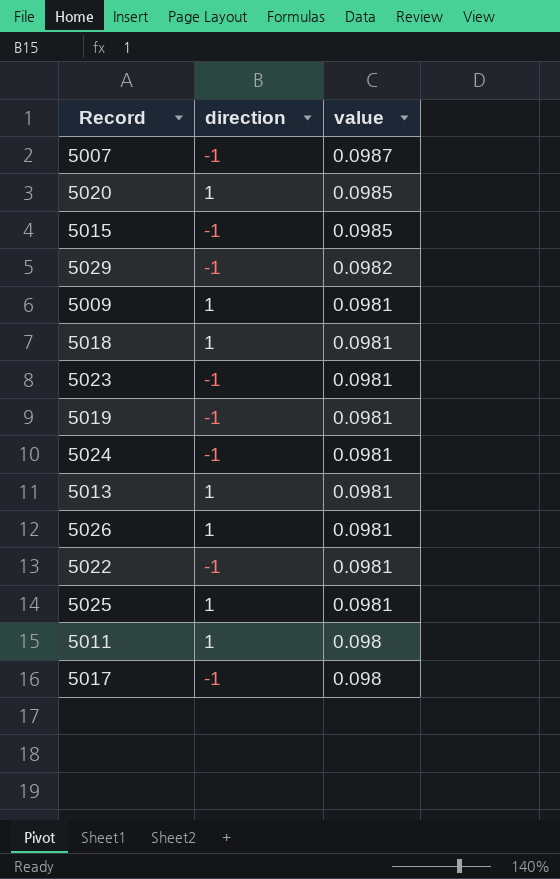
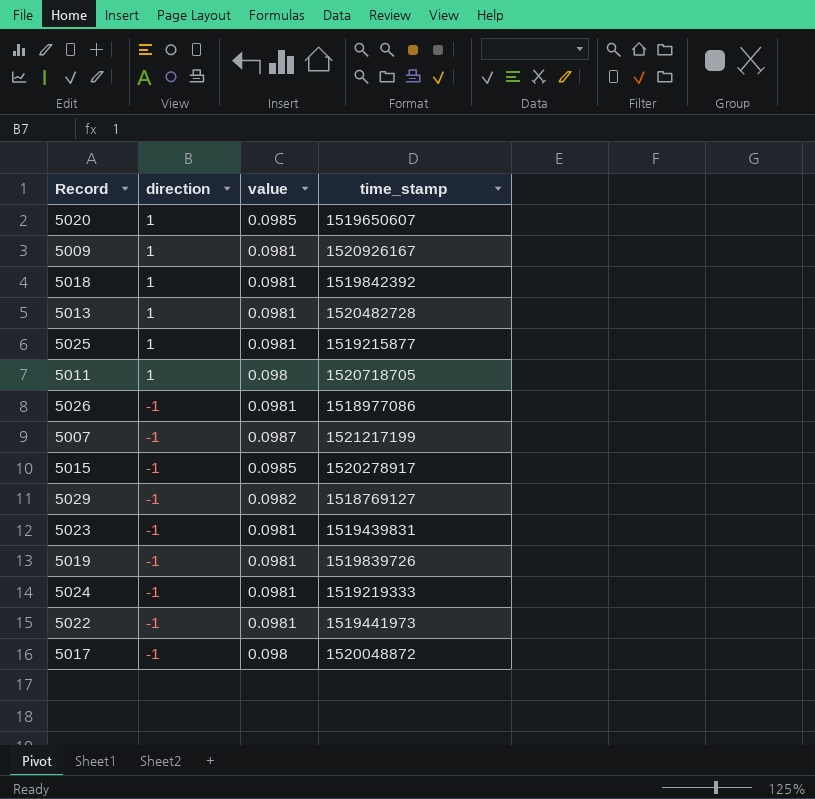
row order: value descending -> direction descending
column time_stamp | position: none -> 4
5026 | direction: 1 -> -1

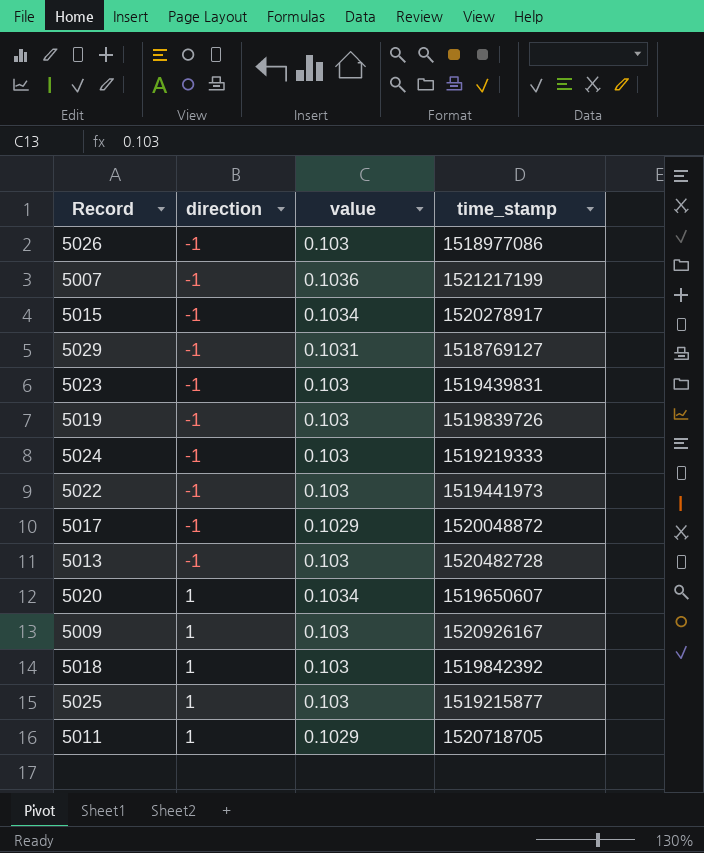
row order: direction descending -> direction ascending
5026 | value: 0.0981 -> 0.103
5007 | value: 0.0987 -> 0.1036
5015 | value: 0.0985 -> 0.1034
5029 | value: 0.0982 -> 0.1031
5023 | value: 0.0981 -> 0.103
5019 | value: 0.0981 -> 0.103
5024 | value: 0.0981 -> 0.103
5022 | value: 0.0981 -> 0.103
5017 | value: 0.098 -> 0.1029
5013 | direction: 1 -> -1
5013 | value: 0.0981 -> 0.103
5020 | value: 0.0985 -> 0.1034
5009 | value: 0.0981 -> 0.103
5018 | value: 0.0981 -> 0.103
5025 | value: 0.0981 -> 0.103
5011 | value: 0.098 -> 0.1029

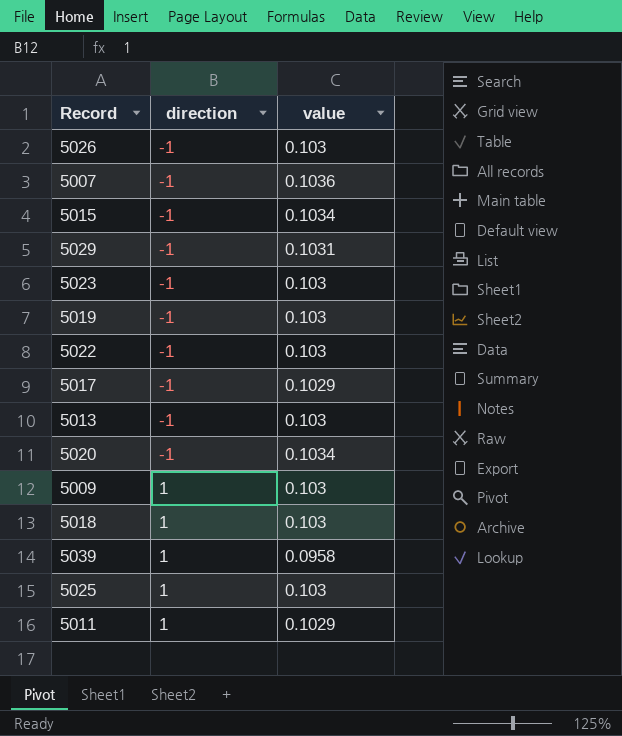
column time_stamp | position: 4 -> none
row 5024: -1 | 0.103 | 1519219333 -> none
5020 | direction: 1 -> -1
row 5039: none -> 1 | 0.0958

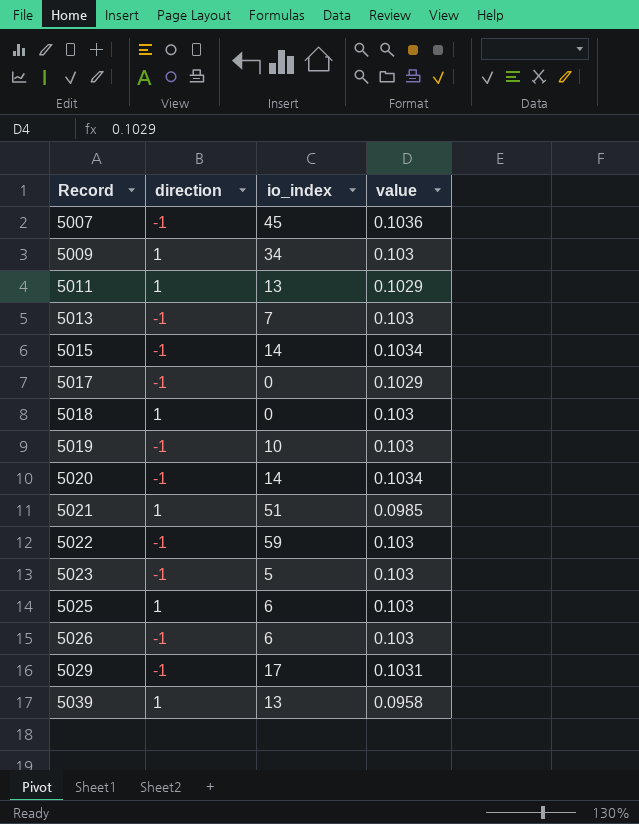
row order: direction ascending -> Record ascending
column io_index | position: none -> 3
row 5021: none -> 1 | 51 | 0.0985

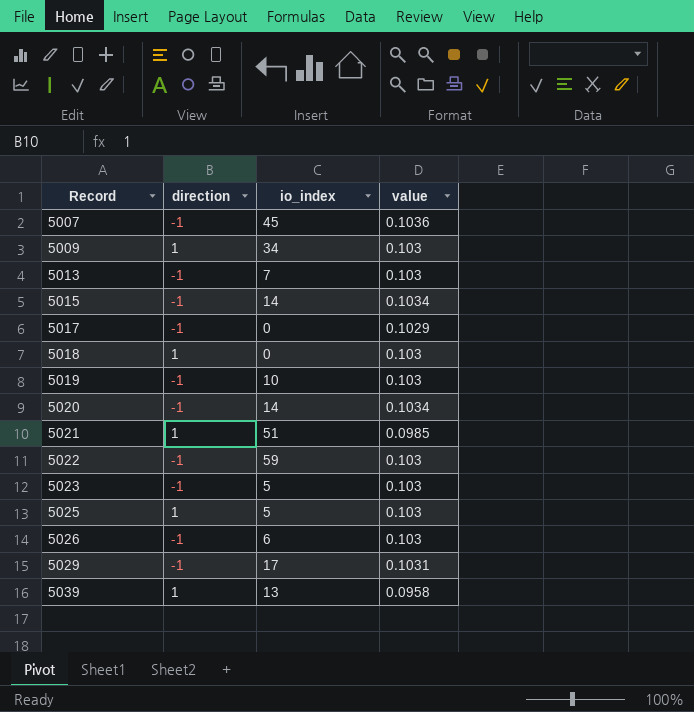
row 5011: 1 | 13 | 0.1029 -> none
5025 | io_index: 6 -> 5

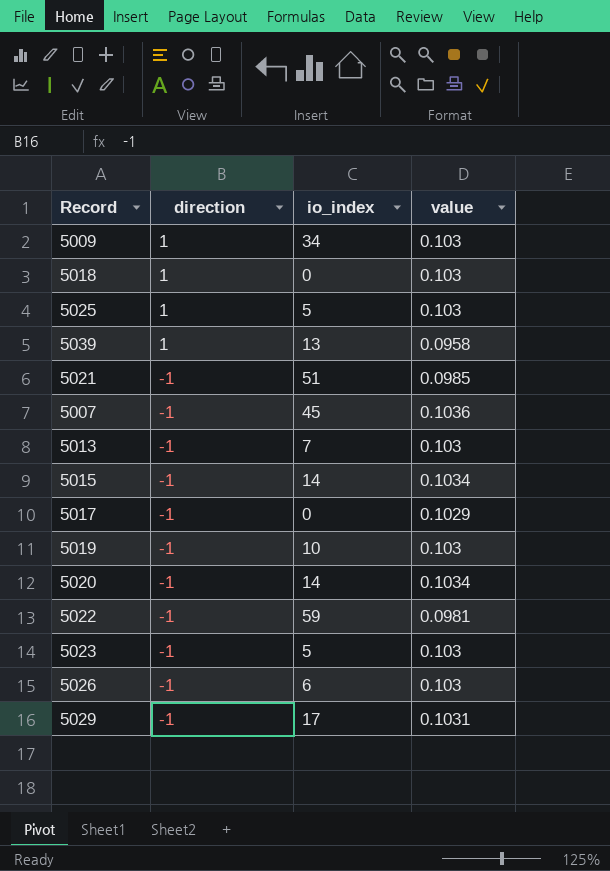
row order: Record ascending -> direction descending
5021 | direction: 1 -> -1
5022 | value: 0.103 -> 0.0981

